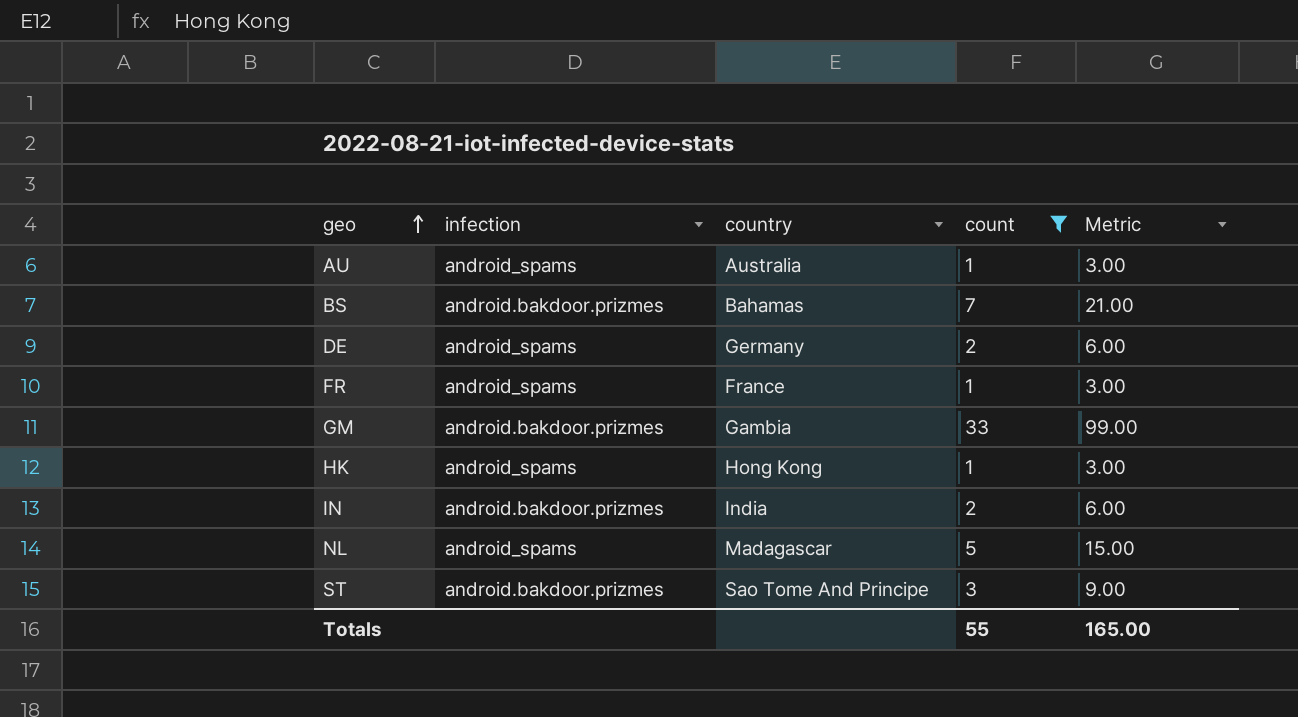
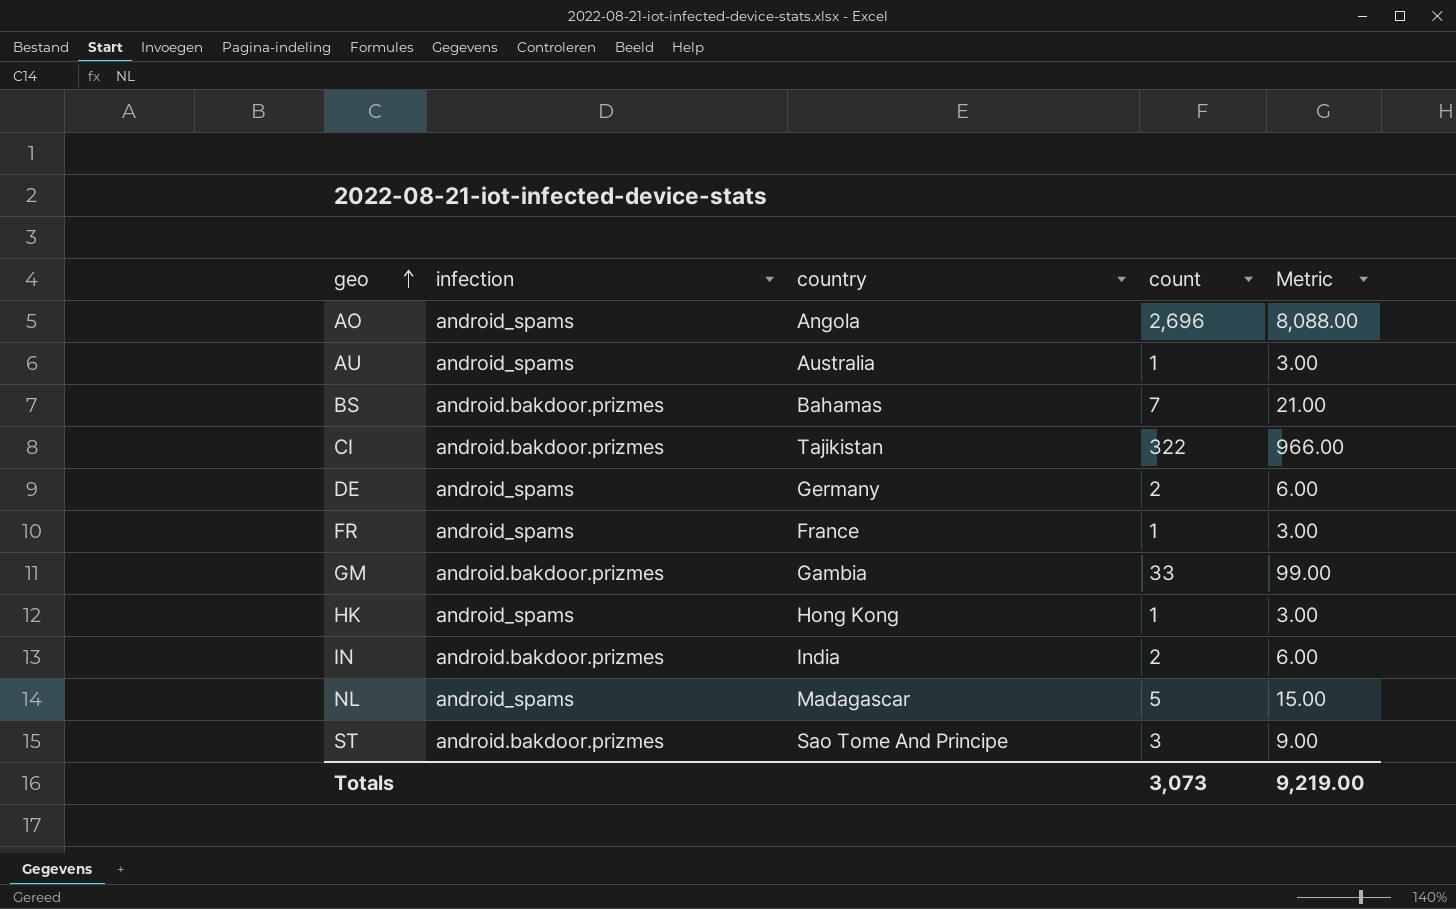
filter: count <= 33 -> none
Totals | count: 55 -> 3,073
Totals | Metric: 165.00 -> 9,219.00

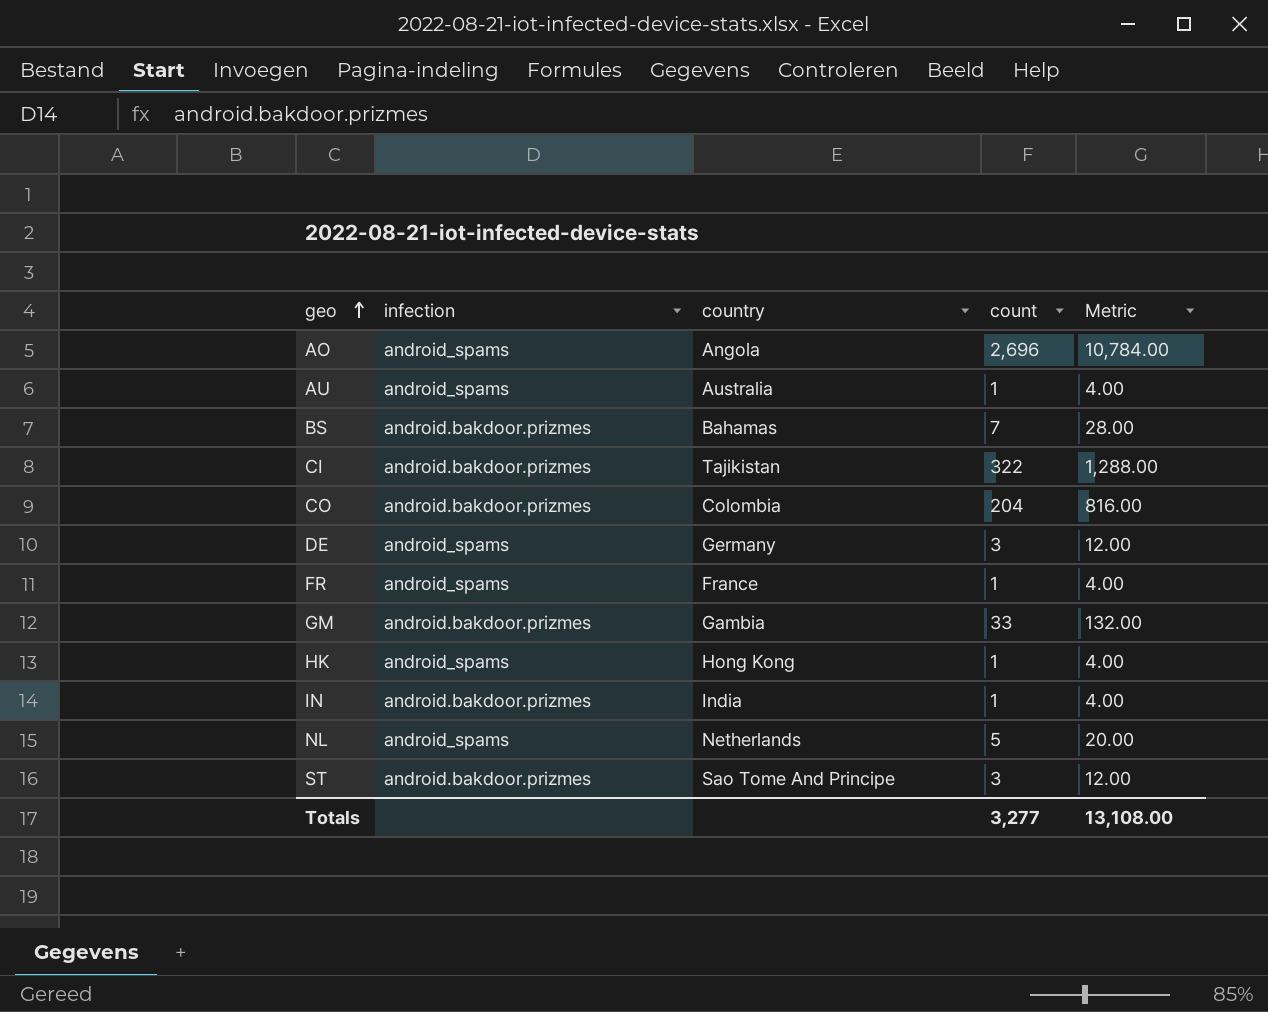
column Metric | formula: [count] * 3 -> [count] * 4
row CO: none -> android.bakdoor.prizmes | Colombia | 204 | 816.00
DE | count: 2 -> 3
IN | count: 2 -> 1
NL | country: Madagascar -> Netherlands
Totals | count: 3,073 -> 3,277
Totals | Metric: 9,219.00 -> 13,108.00

